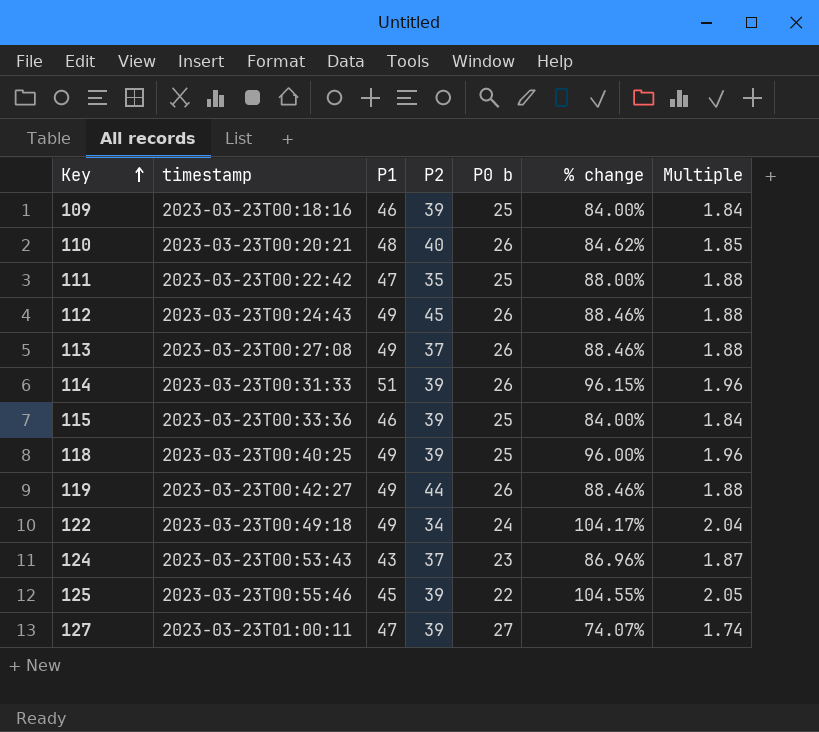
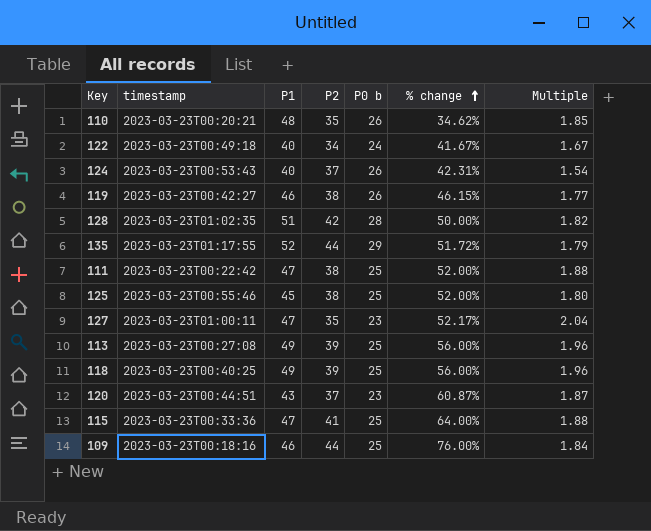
row order: Key ascending -> % change ascending
column % change | formula: ([P1] - [P0 b]) / [P0 b] -> ([P2] - [P0 b]) / [P0 b]
row 112: 2023-03-23T00:24:43 | 49 | 45 | 26 | 88.46% | 1.88 -> none
row 114: 2023-03-23T00:31:33 | 51 | 39 | 26 | 96.15% | 1.96 -> none
110 | P2: 40 -> 35
122 | P1: 49 -> 40
122 | Multiple: 2.04 -> 1.67
124 | P1: 43 -> 40
124 | P0 b: 23 -> 26
124 | Multiple: 1.87 -> 1.54
119 | P1: 49 -> 46
119 | P2: 44 -> 38
119 | Multiple: 1.88 -> 1.77
row 128: none -> 2023-03-23T01:02:35 | 51 | 42 | 28 | 50.00% | 1.82
row 135: none -> 2023-03-23T01:17:55 | 52 | 44 | 29 | 51.72% | 1.79
111 | P2: 35 -> 38
125 | P2: 39 -> 38
125 | P0 b: 22 -> 25
125 | Multiple: 2.05 -> 1.80
127 | P2: 39 -> 35
127 | P0 b: 27 -> 23
127 | Multiple: 1.74 -> 2.04
113 | P2: 37 -> 39
113 | P0 b: 26 -> 25
113 | Multiple: 1.88 -> 1.96
row 120: none -> 2023-03-23T00:44:51 | 43 | 37 | 23 | 60.87% | 1.87
115 | P1: 46 -> 47
115 | P2: 39 -> 41
115 | Multiple: 1.84 -> 1.88
109 | P2: 39 -> 44

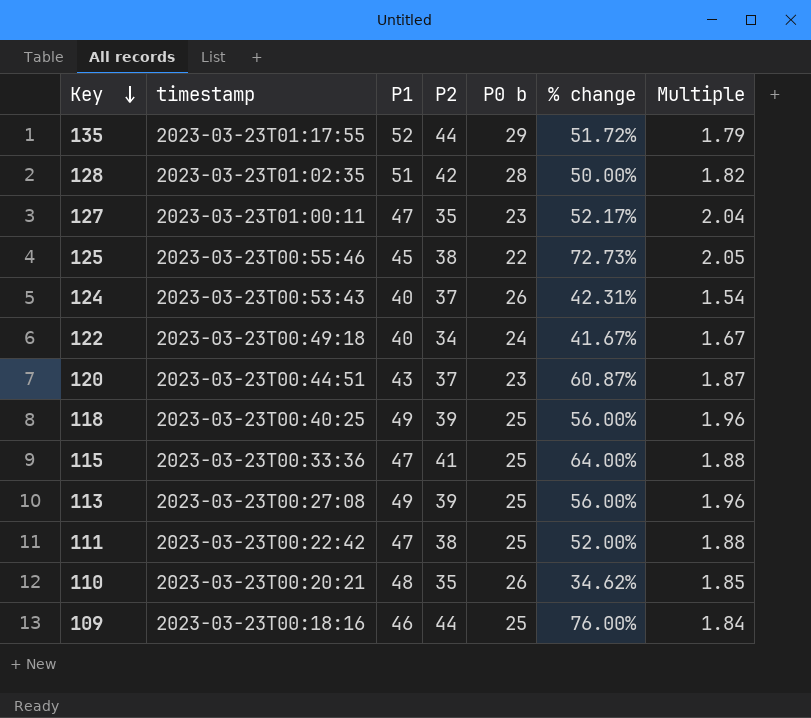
row order: % change ascending -> Key descending
row 119: 2023-03-23T00:42:27 | 46 | 38 | 26 | 46.15% | 1.77 -> none
125 | P0 b: 25 -> 22
125 | % change: 52.00% -> 72.73%
125 | Multiple: 1.80 -> 2.05

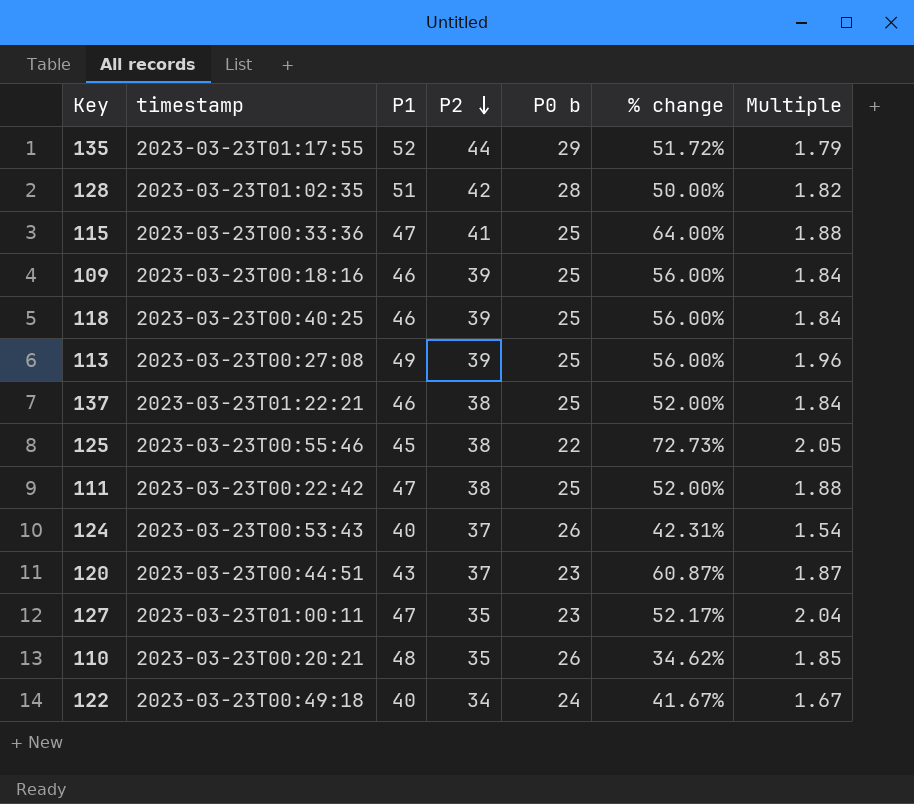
row order: Key descending -> P2 descending
109 | P2: 44 -> 39
109 | % change: 76.00% -> 56.00%
118 | P1: 49 -> 46
118 | Multiple: 1.96 -> 1.84
row 137: none -> 2023-03-23T01:22:21 | 46 | 38 | 25 | 52.00% | 1.84

